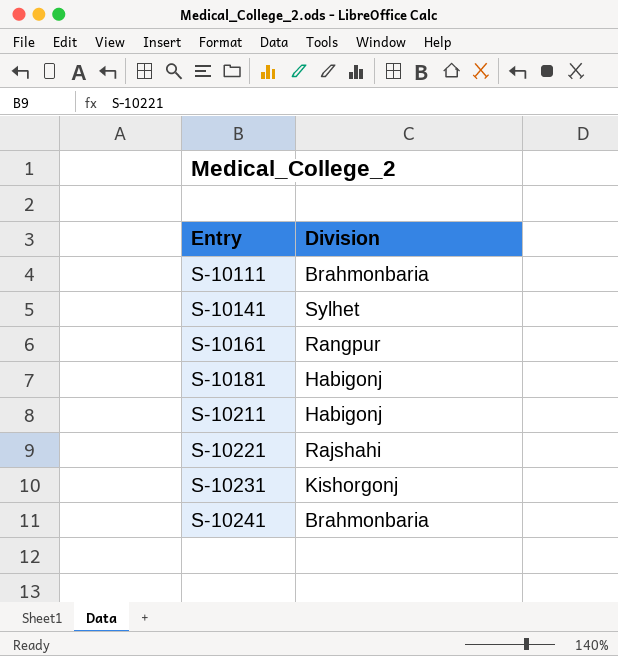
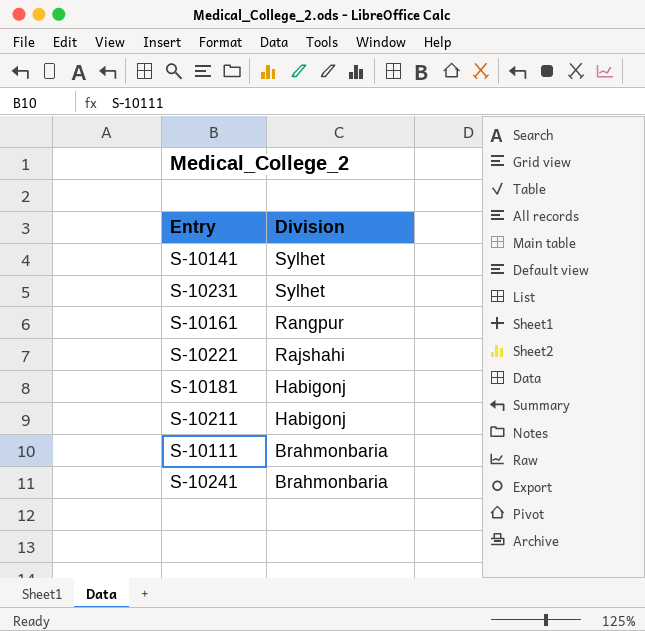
row order: Entry ascending -> Division descending
S-10231 | Division: Kishorgonj -> Sylhet

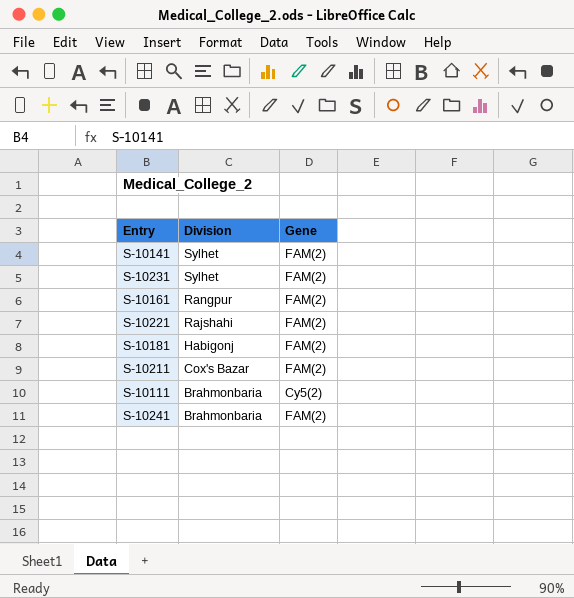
column Gene | position: none -> 3
S-10211 | Division: Habigonj -> Cox's Bazar

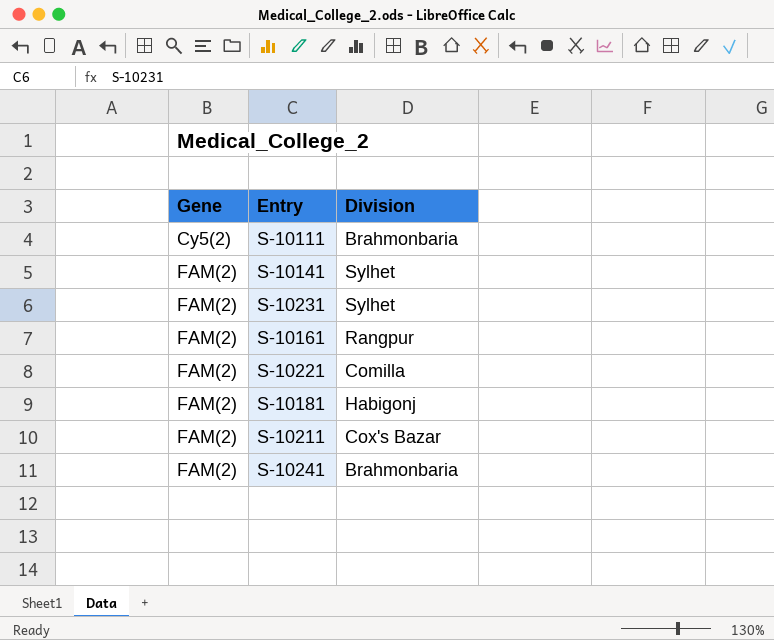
row order: Division descending -> Gene ascending
column Gene | position: 3 -> 1
S-10221 | Division: Rajshahi -> Comilla

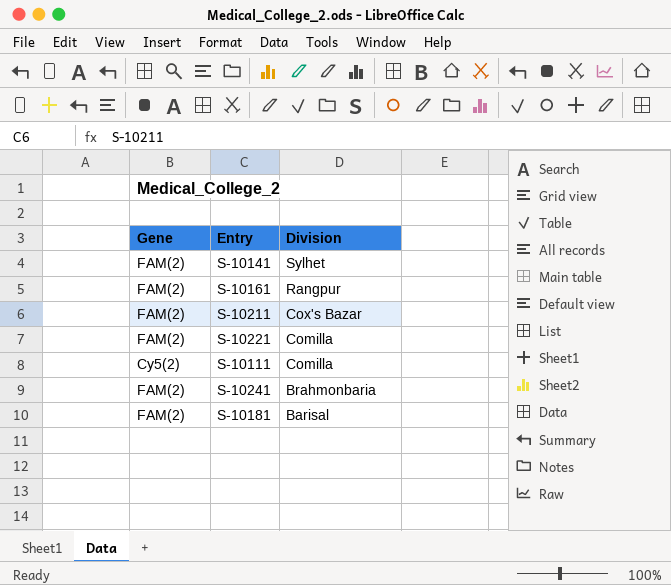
row order: Gene ascending -> Division descending
row S-10231: FAM(2) | Sylhet -> none
S-10111 | Division: Brahmonbaria -> Comilla
S-10181 | Division: Habigonj -> Barisal

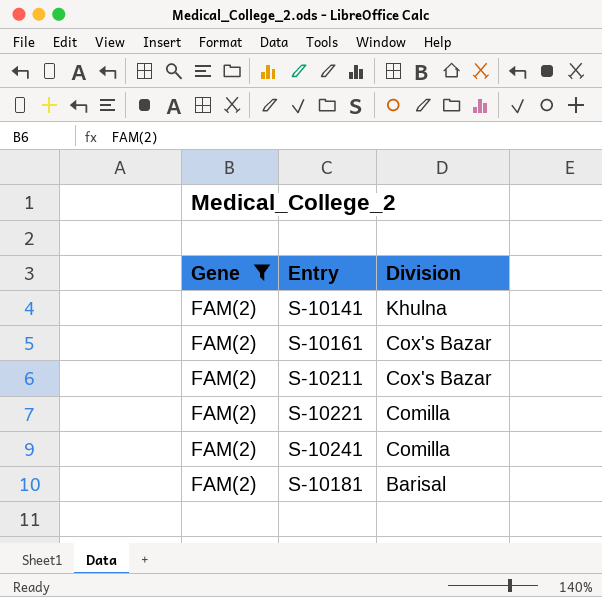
filter: none -> Gene = FAM(2)
S-10141 | Division: Sylhet -> Khulna
S-10161 | Division: Rangpur -> Cox's Bazar
S-10241 | Division: Brahmonbaria -> Comilla

